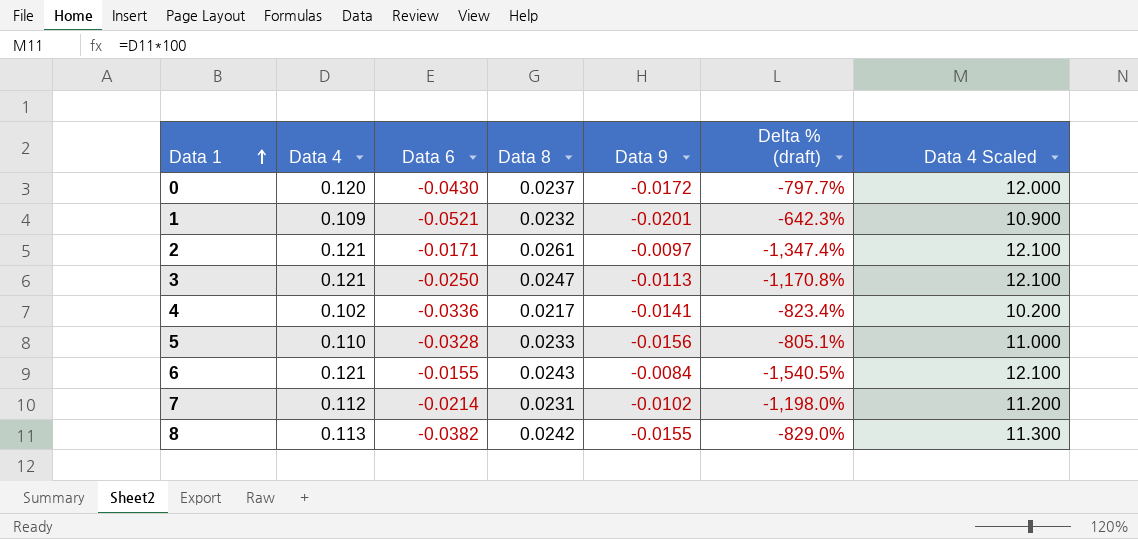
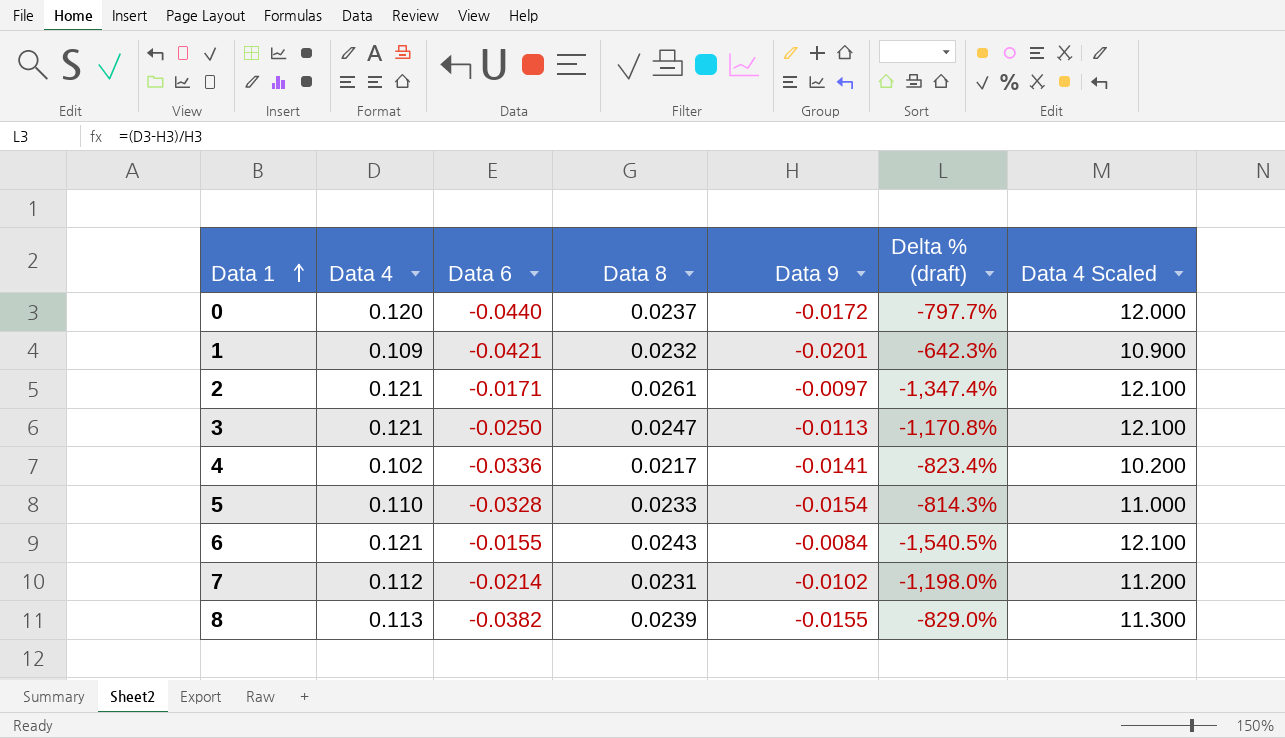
0 | Data 6: -0.0430 -> -0.0440
1 | Data 6: -0.0521 -> -0.0421
5 | Data 9: -0.0156 -> -0.0154
5 | Delta % (draft): -805.1% -> -814.3%
8 | Data 8: 0.0242 -> 0.0239

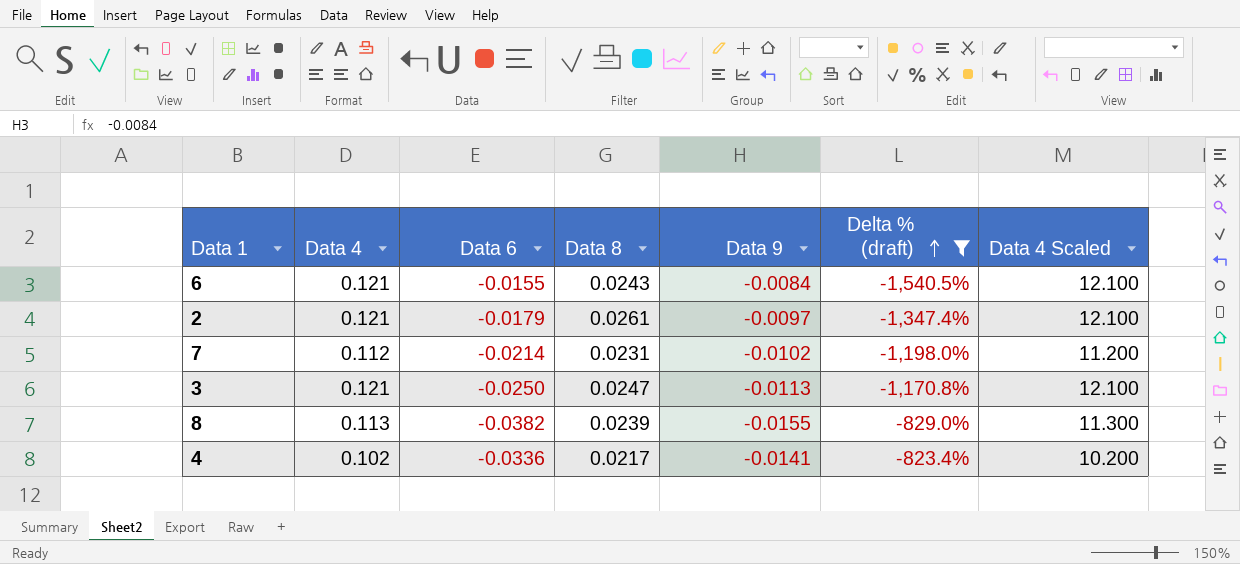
filter: none -> Delta % (draft) <= -823.4%
row order: Data 1 ascending -> Delta % (draft) ascending
2 | Data 6: -0.0171 -> -0.0179

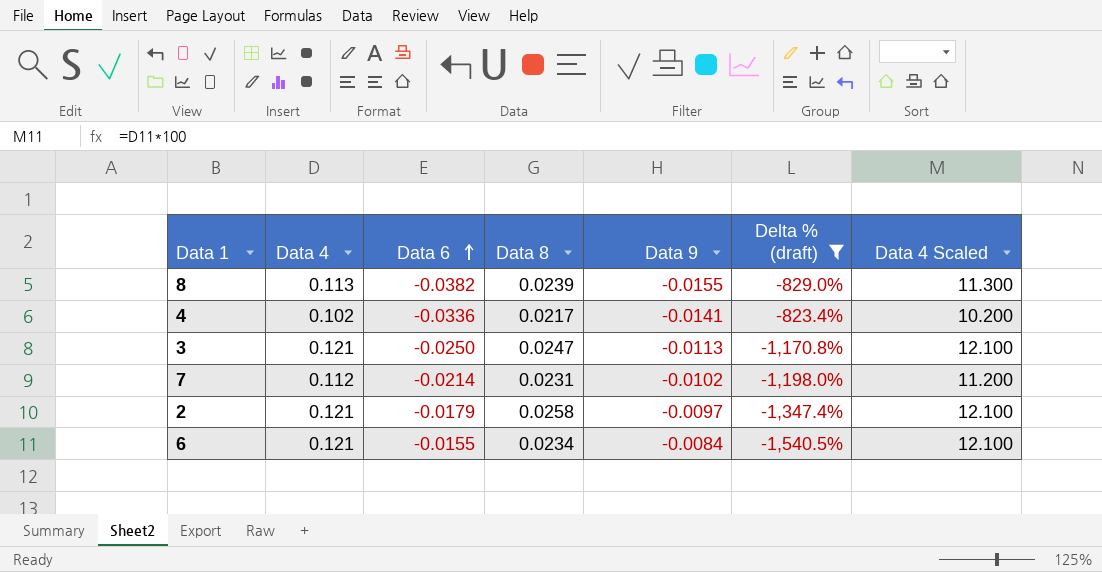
row order: Delta % (draft) ascending -> Data 6 ascending
2 | Data 8: 0.0261 -> 0.0258
6 | Data 8: 0.0243 -> 0.0234

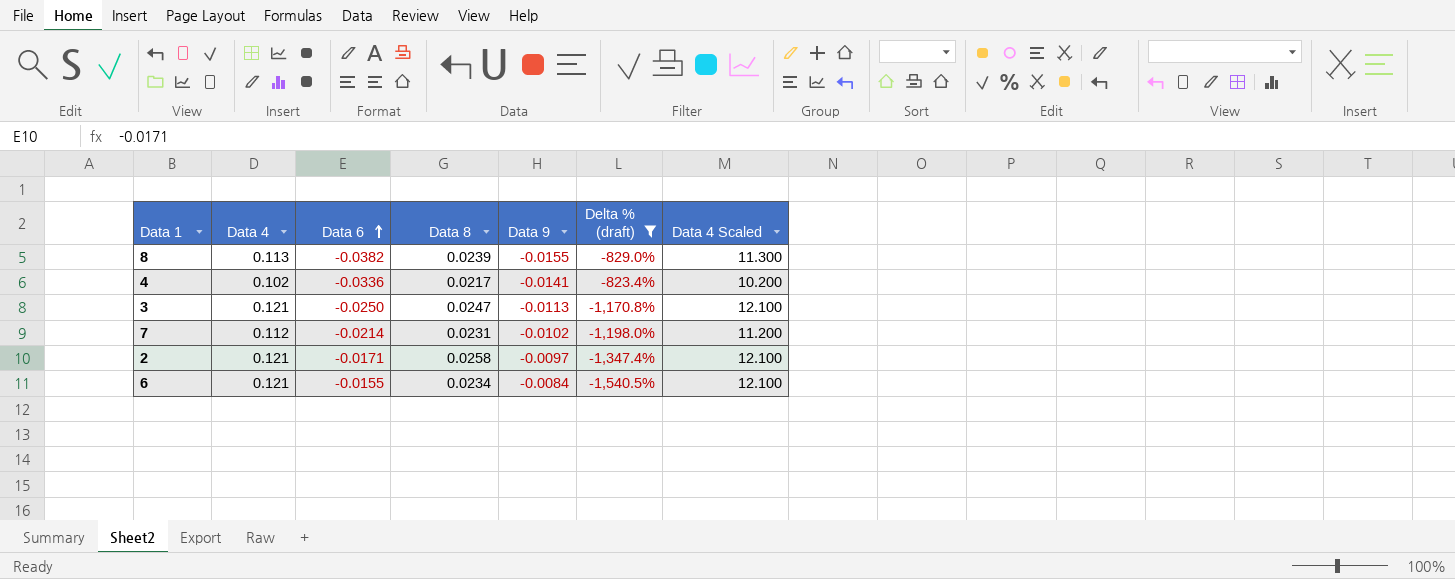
2 | Data 6: -0.0179 -> -0.0171

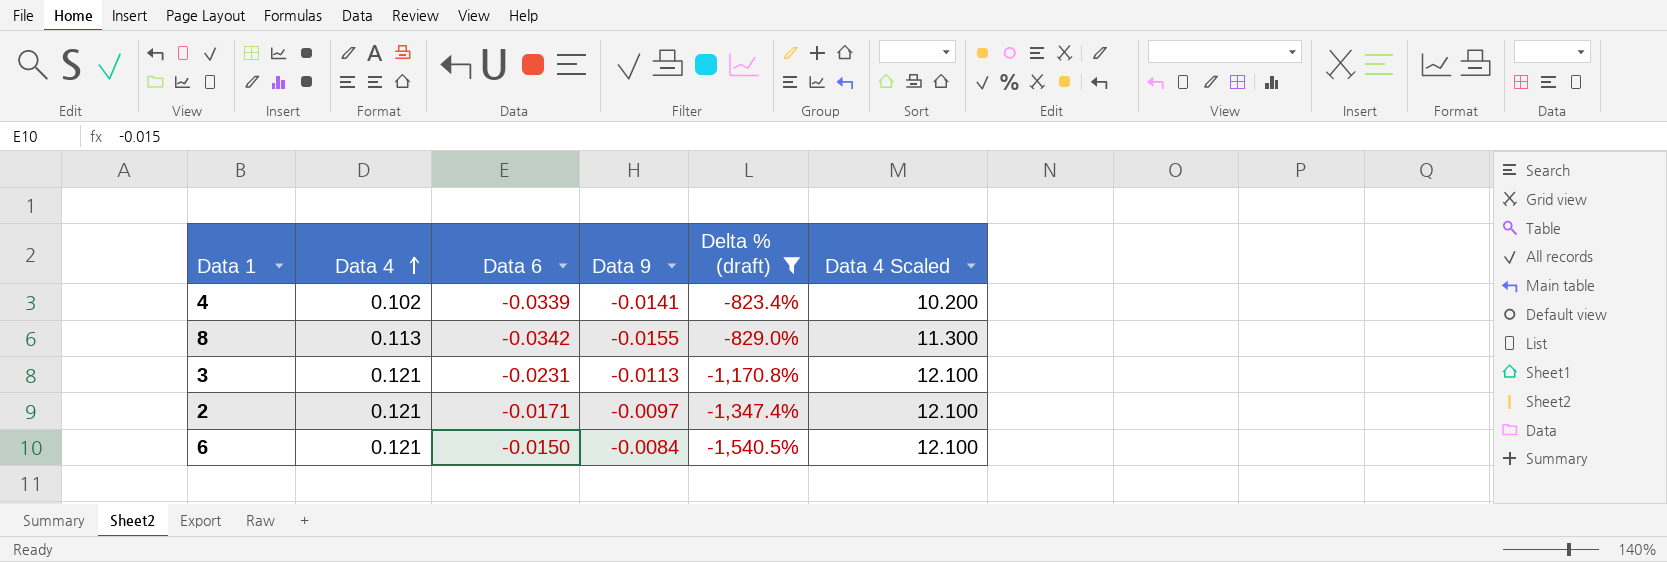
row order: Data 6 ascending -> Data 4 ascending
column Data 8 | position: 4 -> none
row 7: 0.112 | -0.0214 | 0.0231 | -0.0102 | -1,198.0% | 11.200 -> none
4 | Data 6: -0.0336 -> -0.0339
8 | Data 6: -0.0382 -> -0.0342
3 | Data 6: -0.0250 -> -0.0231
6 | Data 6: -0.0155 -> -0.0150

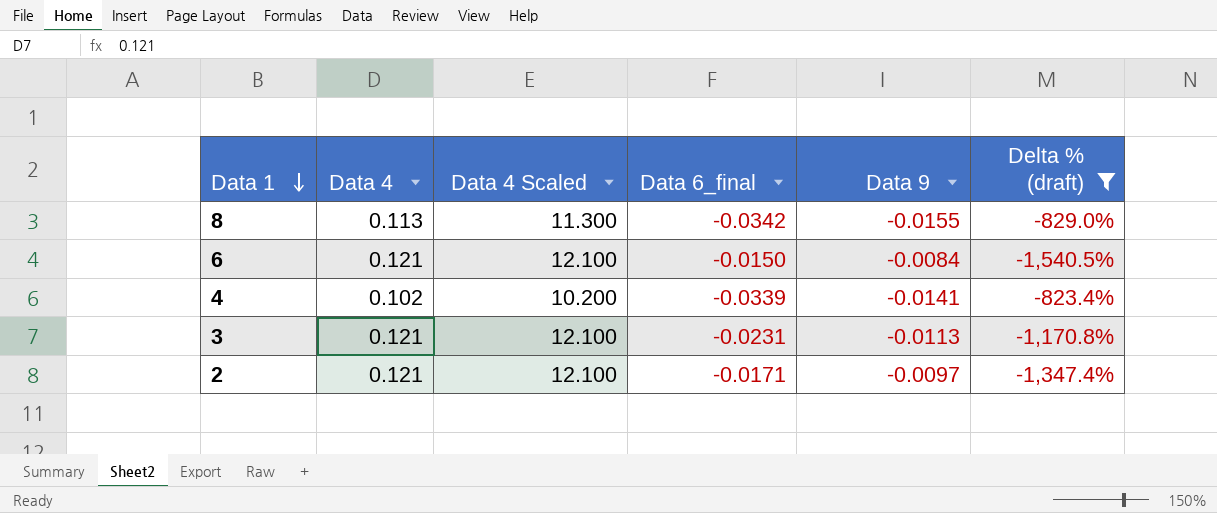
row order: Data 4 ascending -> Data 1 descending
column Data 4 Scaled | position: 6 -> 3
column name: Data 6 -> Data 6_final

